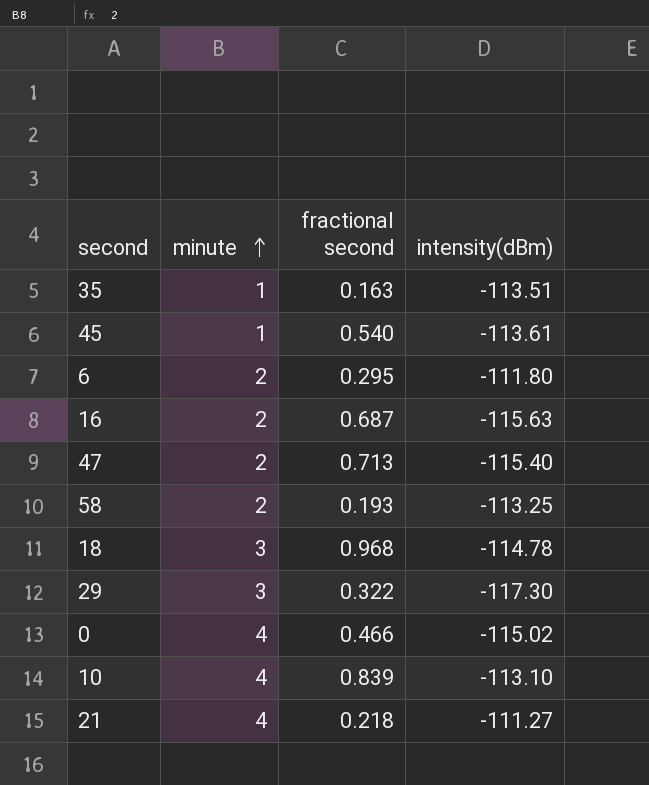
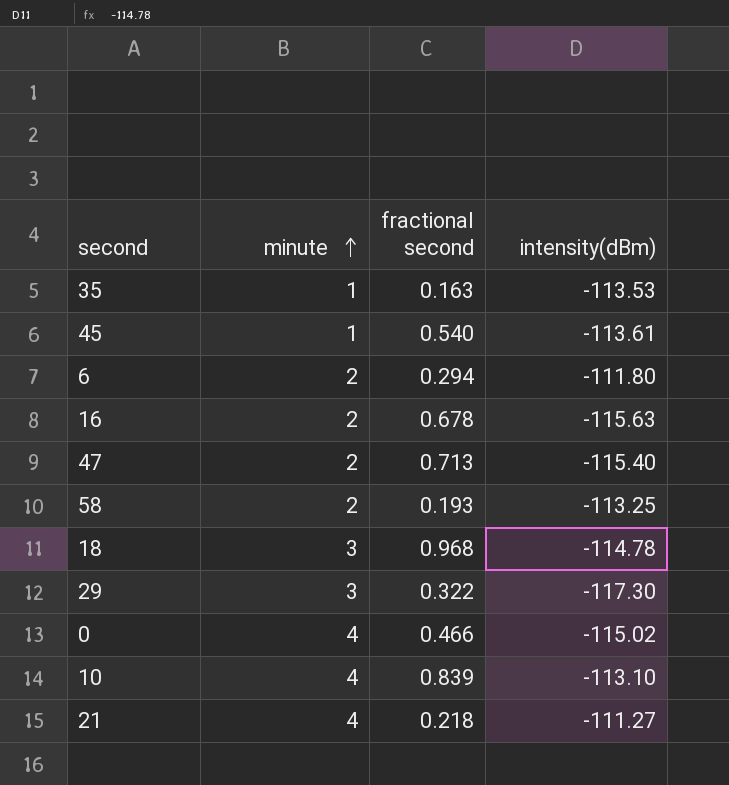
35 | intensity(dBm): -113.51 -> -113.53
6 | fractional second: 0.295 -> 0.294
16 | fractional second: 0.687 -> 0.678

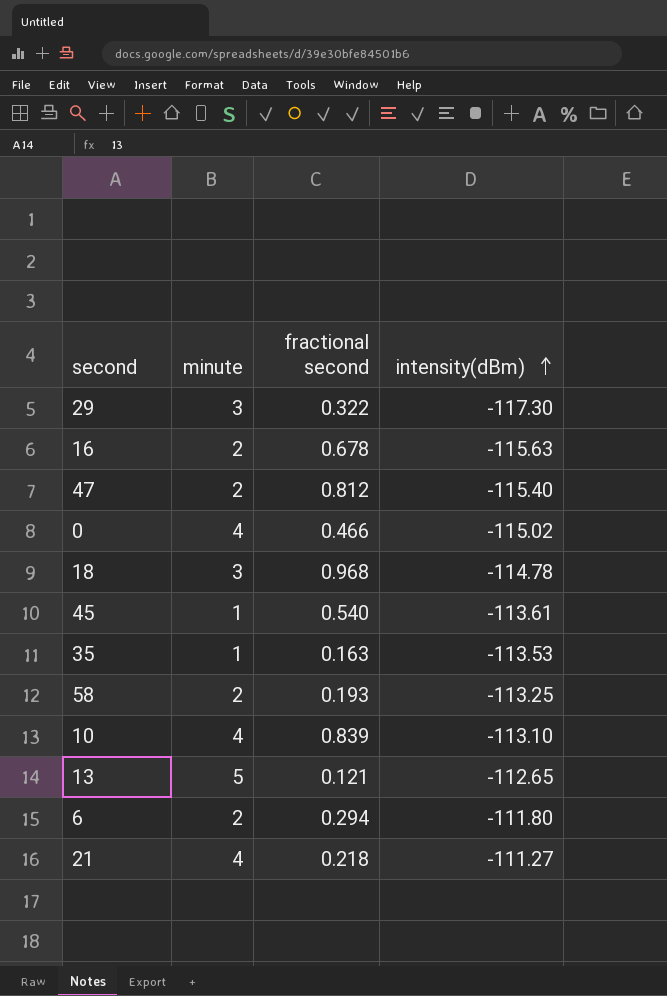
row order: minute ascending -> intensity(dBm) ascending
47 | fractional second: 0.713 -> 0.812
row 13: none -> 5 | 0.121 | -112.65

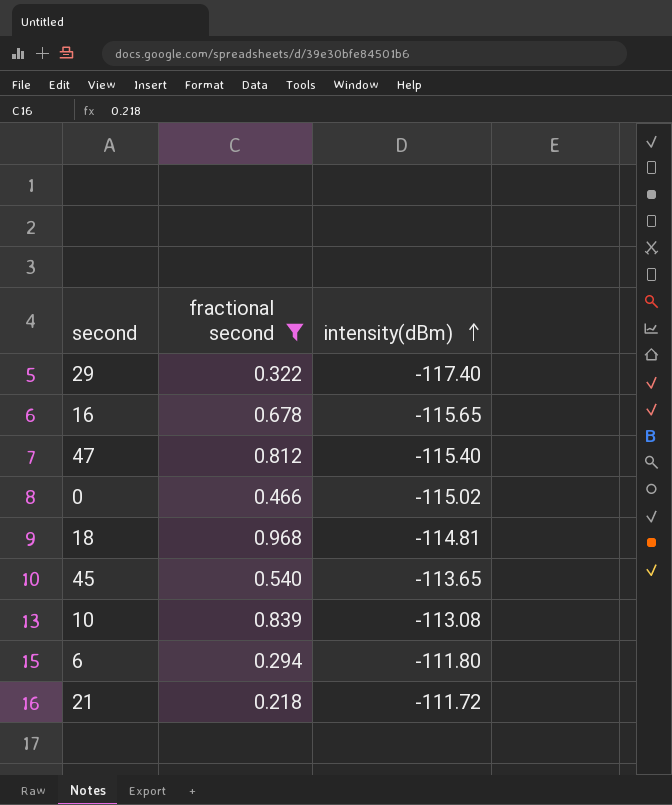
filter: none -> fractional second >= 0.218
column minute | position: 2 -> none
29 | intensity(dBm): -117.30 -> -117.40
16 | intensity(dBm): -115.63 -> -115.65
18 | intensity(dBm): -114.78 -> -114.81
45 | intensity(dBm): -113.61 -> -113.65
10 | intensity(dBm): -113.10 -> -113.08
21 | intensity(dBm): -111.27 -> -111.72

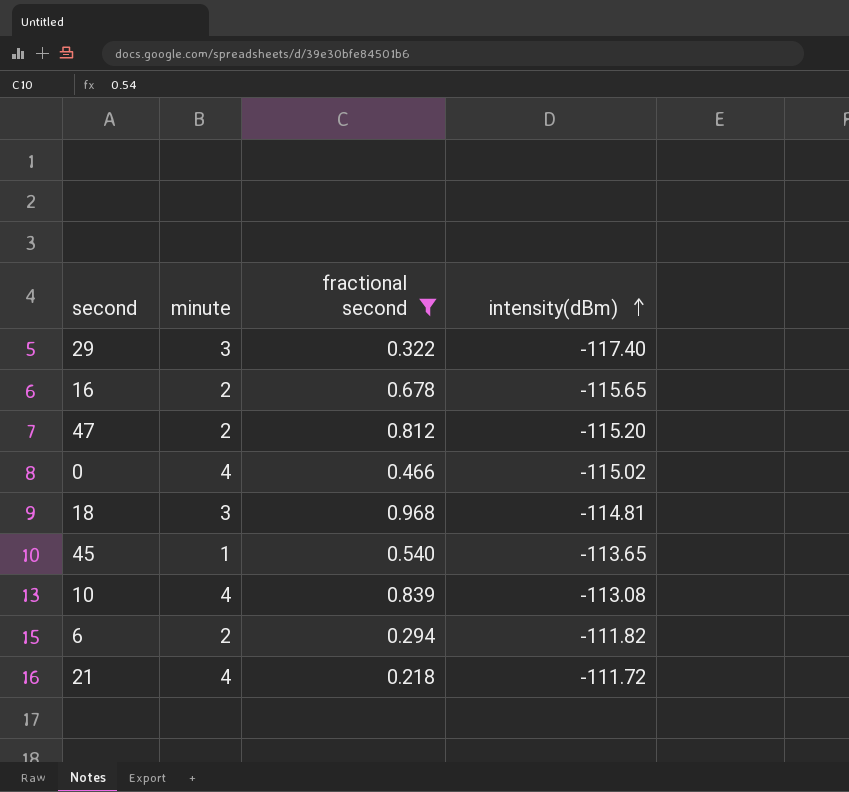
column minute | position: none -> 2
47 | intensity(dBm): -115.40 -> -115.20
6 | intensity(dBm): -111.80 -> -111.82

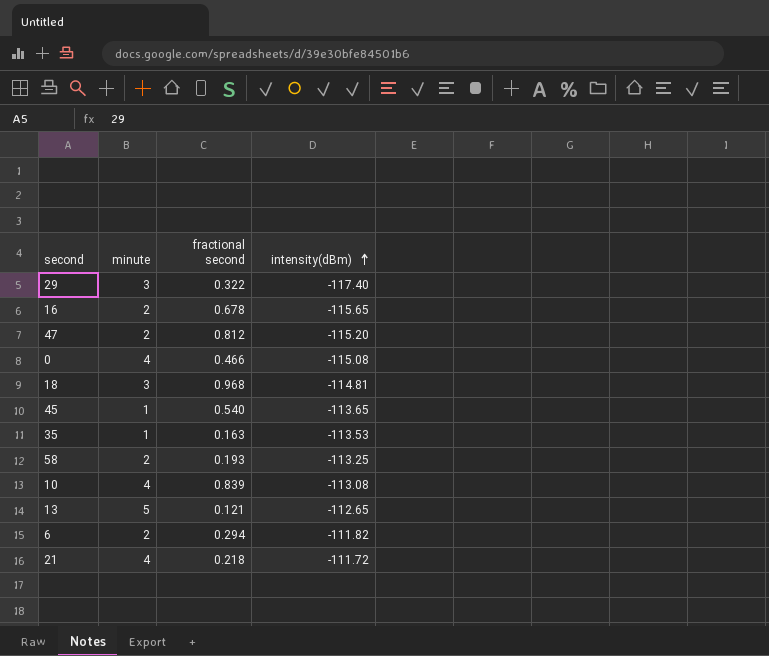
filter: fractional second >= 0.218 -> none
0 | intensity(dBm): -115.02 -> -115.08

